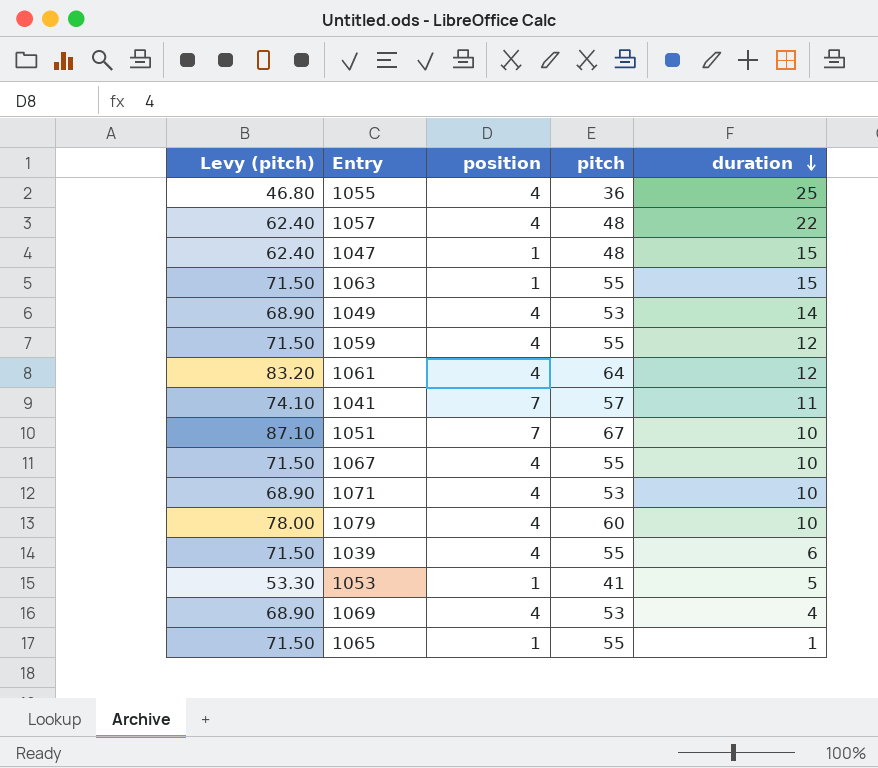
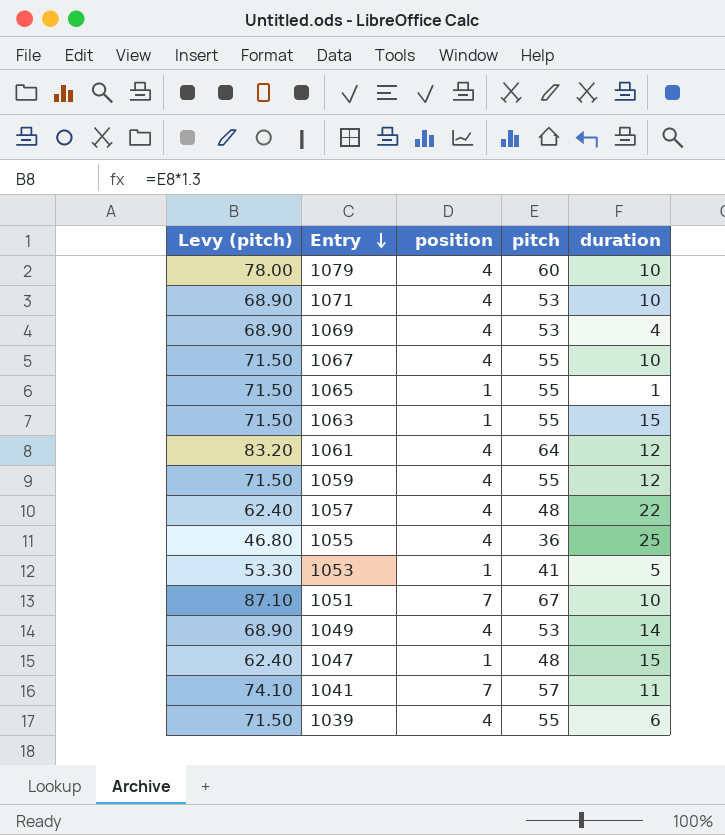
row order: duration descending -> Entry descending

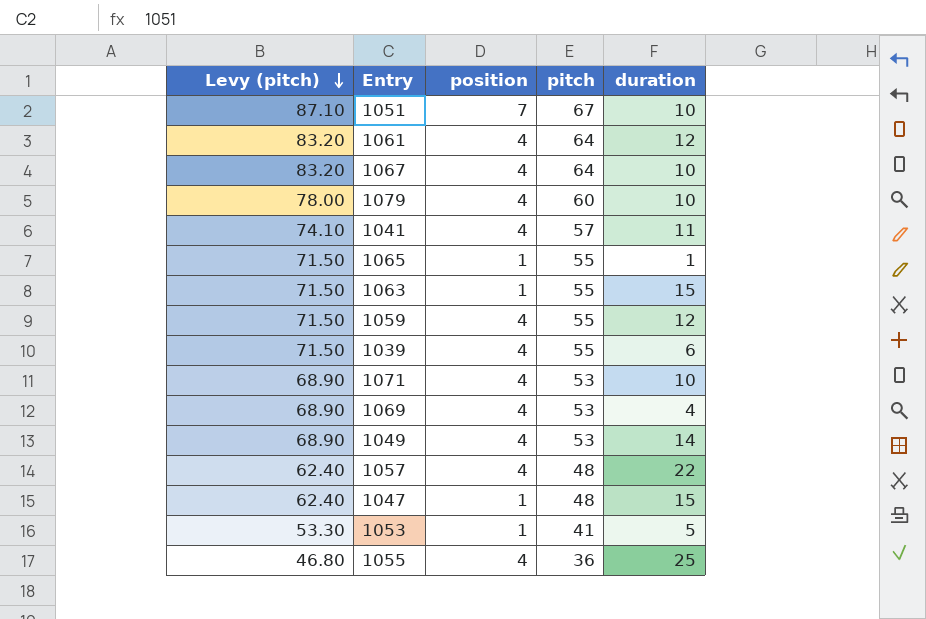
row order: Entry descending -> Levy (pitch) descending
1067 | Levy (pitch): 71.50 -> 83.20
1067 | pitch: 55 -> 64
1041 | position: 7 -> 4

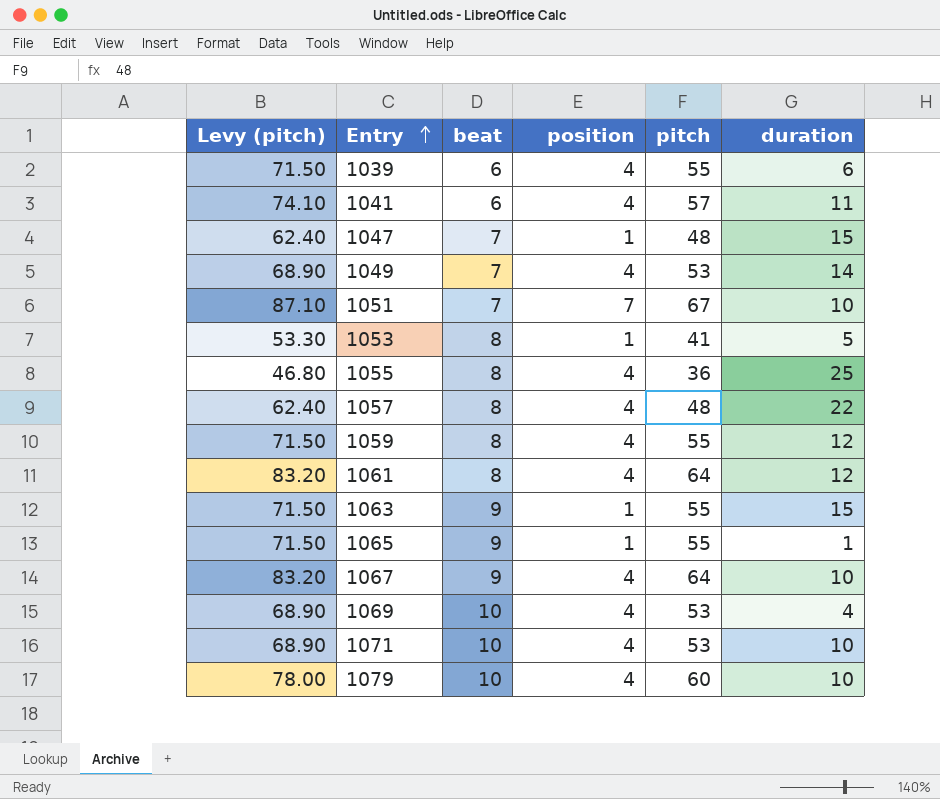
row order: Levy (pitch) descending -> Entry ascending
column beat | position: none -> 3

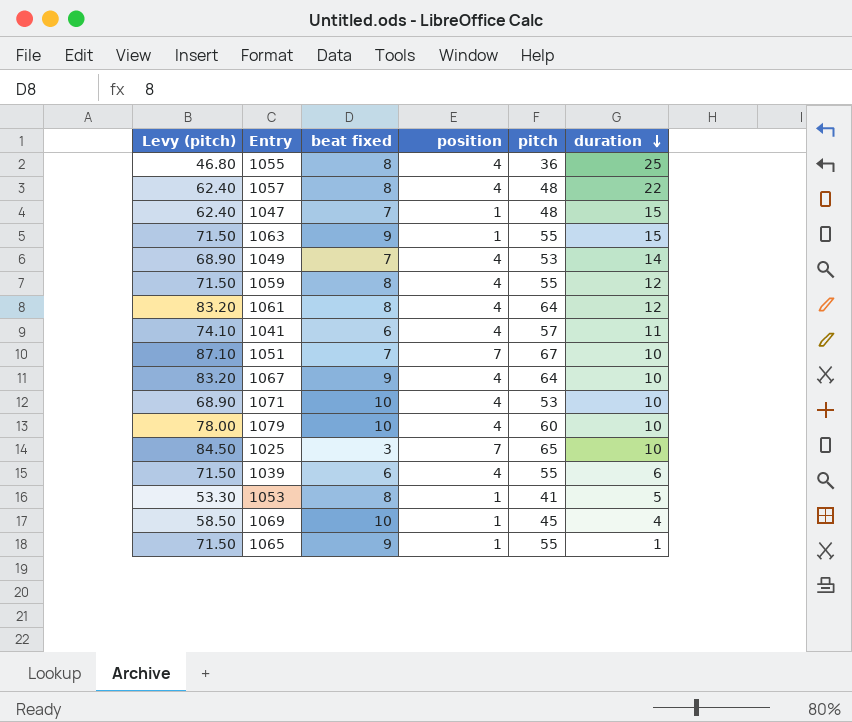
row order: Entry ascending -> duration descending
column name: beat -> beat fixed
row 1025: none -> 84.50 | 3 | 7 | 65 | 10
1069 | Levy (pitch): 68.90 -> 58.50
1069 | position: 4 -> 1
1069 | pitch: 53 -> 45

